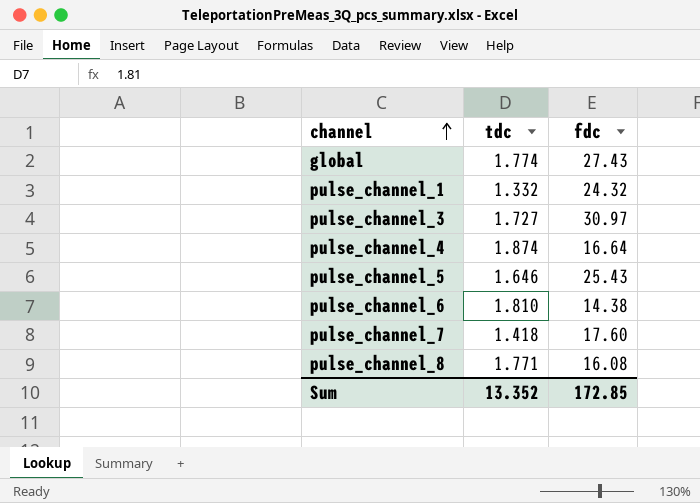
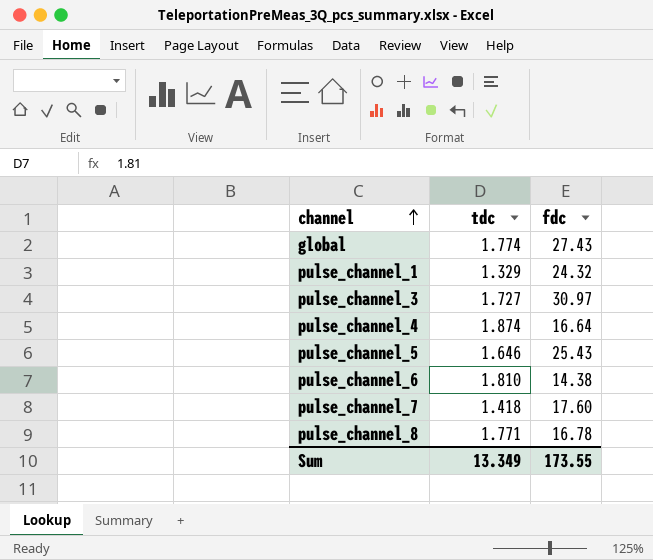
pulse_channel_1 | tdc: 1.332 -> 1.329
pulse_channel_8 | fdc: 16.08 -> 16.78
Sum | tdc: 13.352 -> 13.349
Sum | fdc: 172.85 -> 173.55

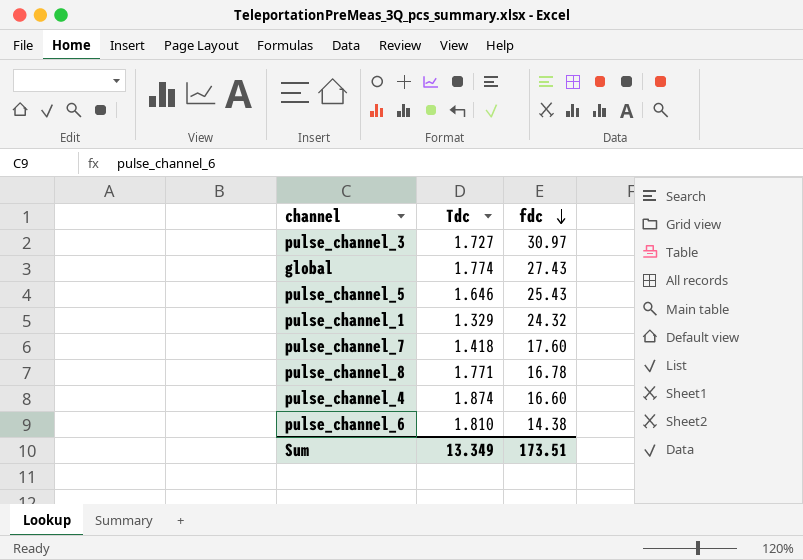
row order: channel ascending -> fdc descending
column name: tdc -> Tdc
pulse_channel_4 | fdc: 16.64 -> 16.60
Sum | fdc: 173.55 -> 173.51

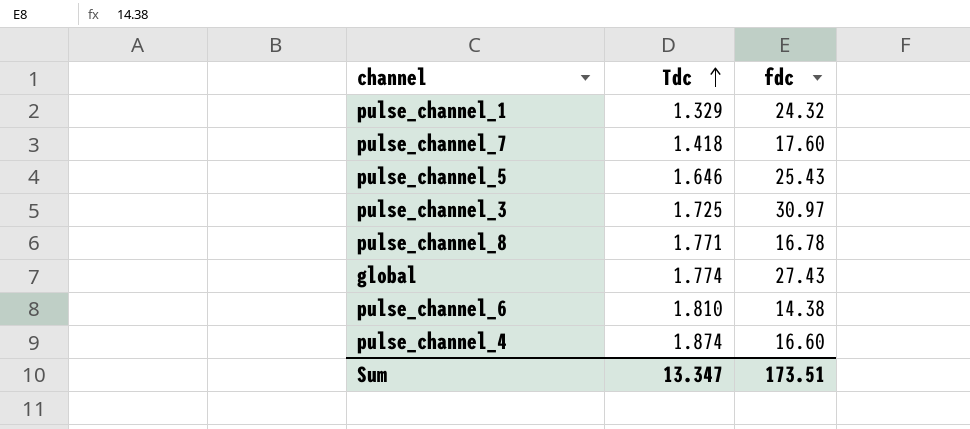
row order: fdc descending -> Tdc ascending
pulse_channel_3 | Tdc: 1.727 -> 1.725
Sum | Tdc: 13.349 -> 13.347

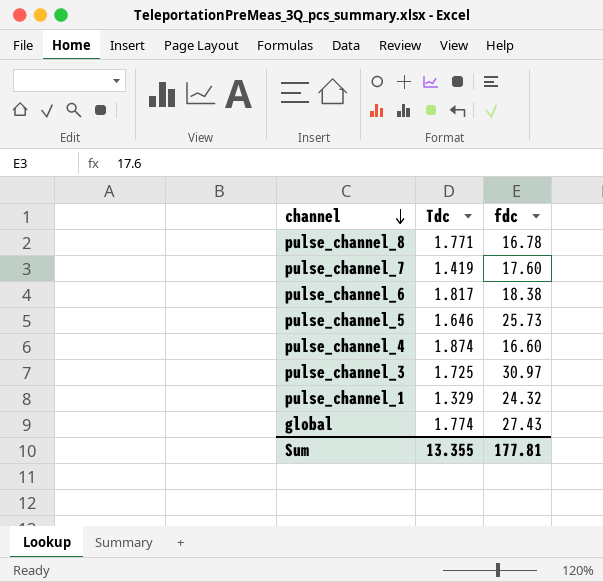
row order: Tdc ascending -> channel descending
pulse_channel_7 | Tdc: 1.418 -> 1.419
pulse_channel_6 | Tdc: 1.810 -> 1.817
pulse_channel_6 | fdc: 14.38 -> 18.38
pulse_channel_5 | fdc: 25.43 -> 25.73
Sum | Tdc: 13.347 -> 13.355
Sum | fdc: 173.51 -> 177.81

